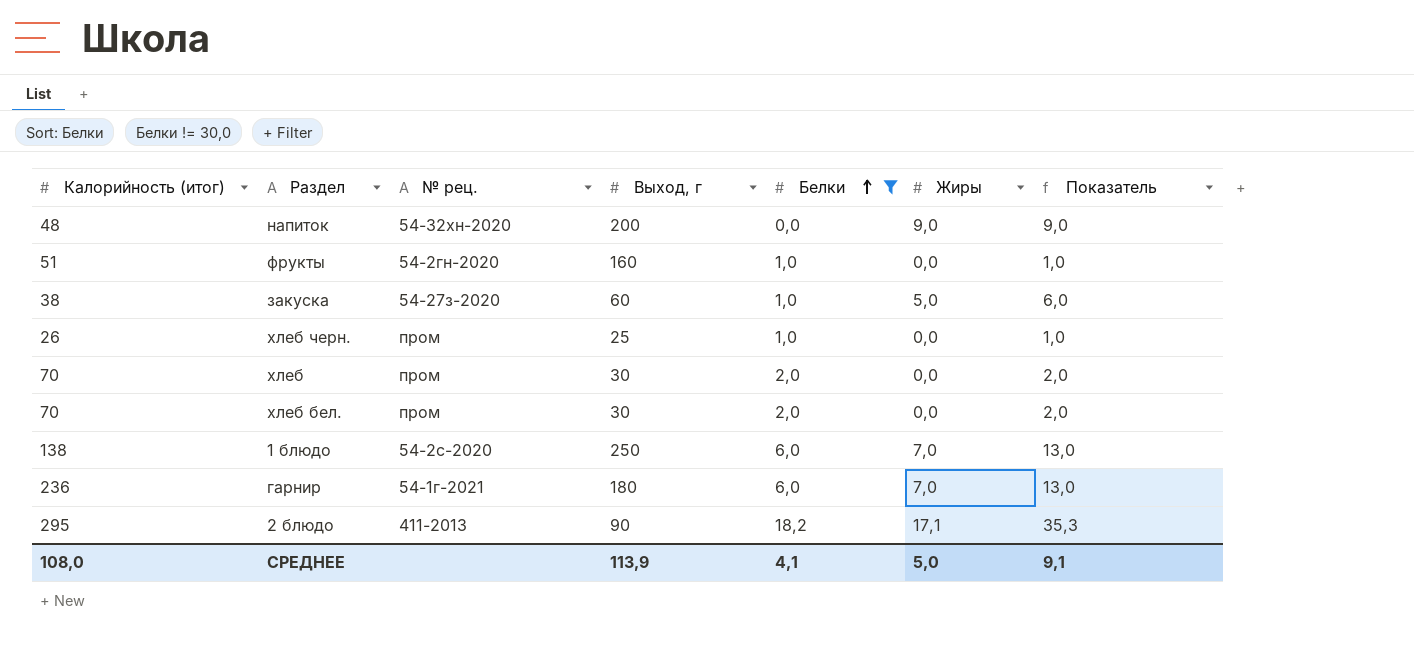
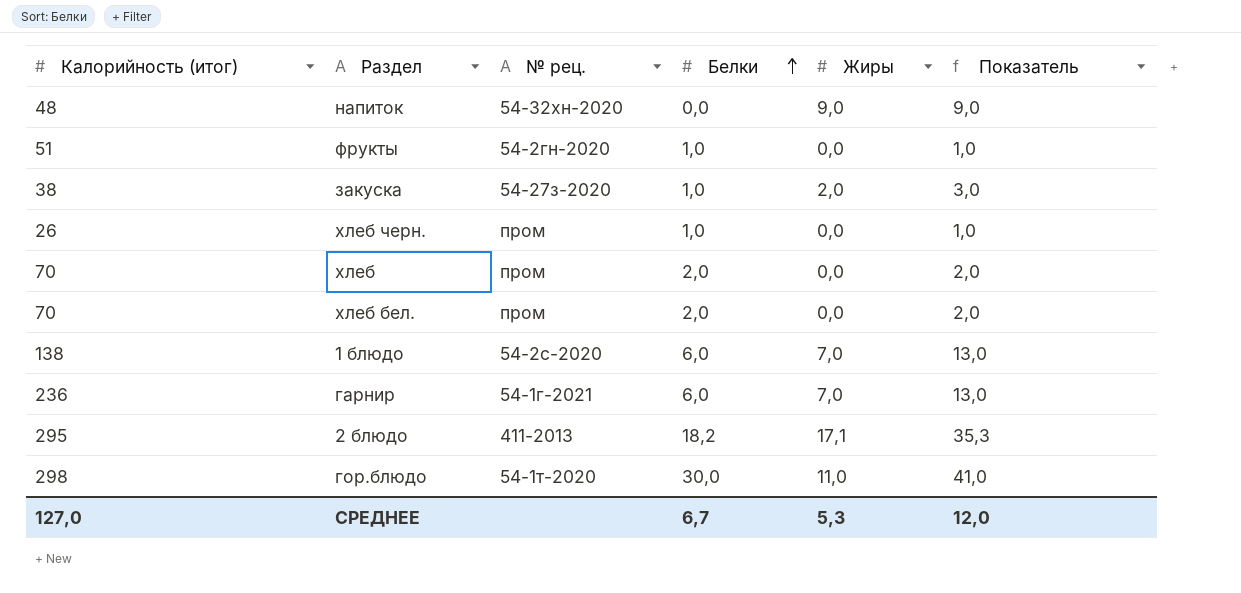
filter: Белки != 30,0 -> none
column Выход, г | position: 4 -> none
закуска | Жиры: 5,0 -> 2,0
закуска | Показатель: 6,0 -> 3,0
СРЕДНЕЕ | Калорийность (итог): 108,0 -> 127,0
СРЕДНЕЕ | Белки: 4,1 -> 6,7
СРЕДНЕЕ | Жиры: 5,0 -> 5,3
СРЕДНЕЕ | Показатель: 9,1 -> 12,0

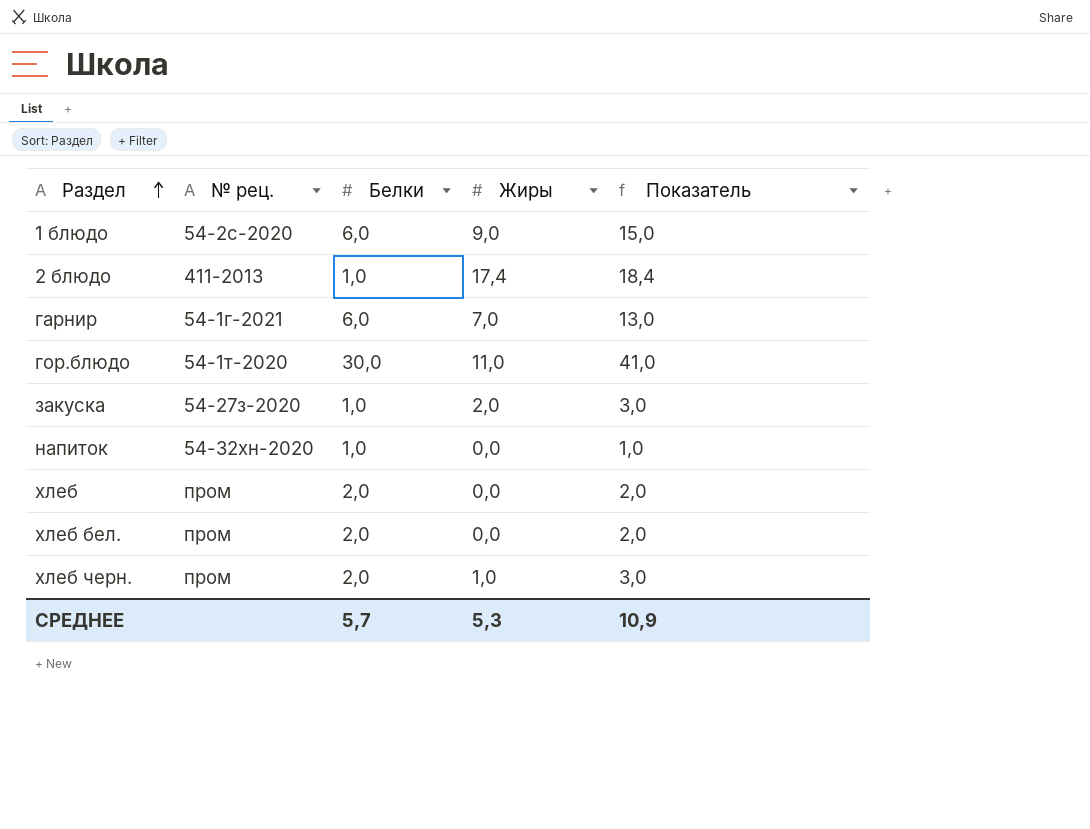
row order: Белки ascending -> Раздел ascending
column Калорийность (итог) | position: 1 -> none
row фрукты: 51 | 54-2гн-2020 | 1,0 | 0,0 | 1,0 -> none
1 блюдо | Жиры: 7,0 -> 9,0
1 блюдо | Показатель: 13,0 -> 15,0
2 блюдо | Белки: 18,2 -> 1,0
2 блюдо | Жиры: 17,1 -> 17,4
2 блюдо | Показатель: 35,3 -> 18,4
напиток | Белки: 0,0 -> 1,0
напиток | Жиры: 9,0 -> 0,0
напиток | Показатель: 9,0 -> 1,0
хлеб черн. | Белки: 1,0 -> 2,0
хлеб черн. | Жиры: 0,0 -> 1,0
хлеб черн. | Показатель: 1,0 -> 3,0
СРЕДНЕЕ | Белки: 6,7 -> 5,7
СРЕДНЕЕ | Показатель: 12,0 -> 10,9

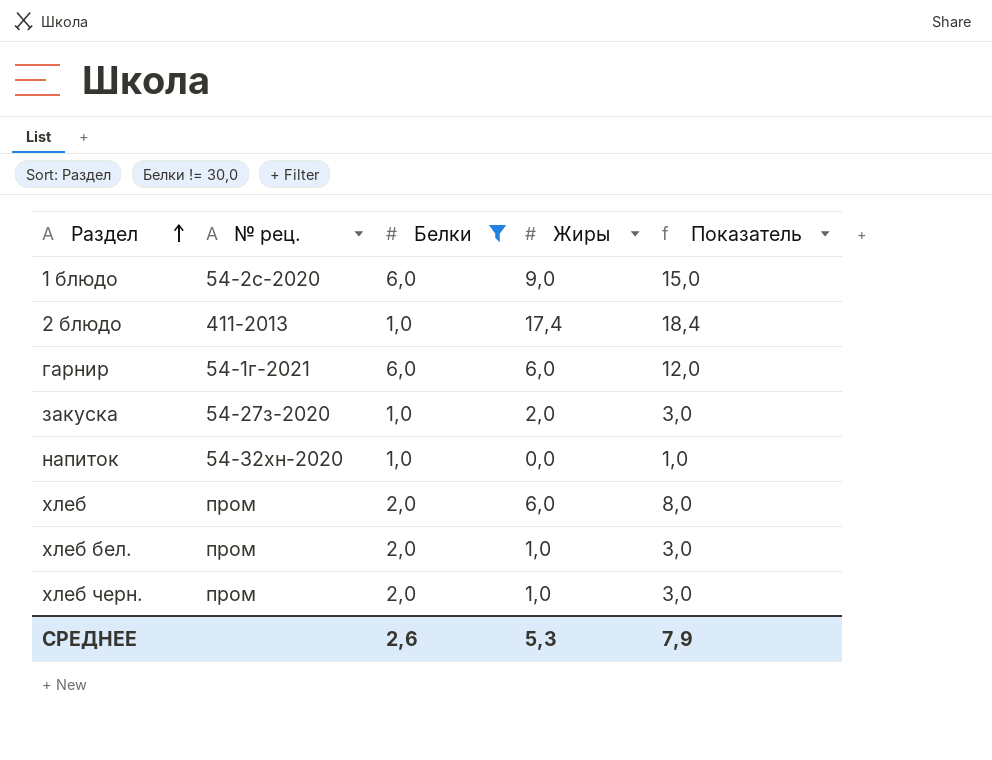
filter: none -> Белки != 30,0
гарнир | Жиры: 7,0 -> 6,0
гарнир | Показатель: 13,0 -> 12,0
хлеб | Жиры: 0,0 -> 6,0
хлеб | Показатель: 2,0 -> 8,0
хлеб бел. | Жиры: 0,0 -> 1,0
хлеб бел. | Показатель: 2,0 -> 3,0
СРЕДНЕЕ | Белки: 5,7 -> 2,6
СРЕДНЕЕ | Показатель: 10,9 -> 7,9

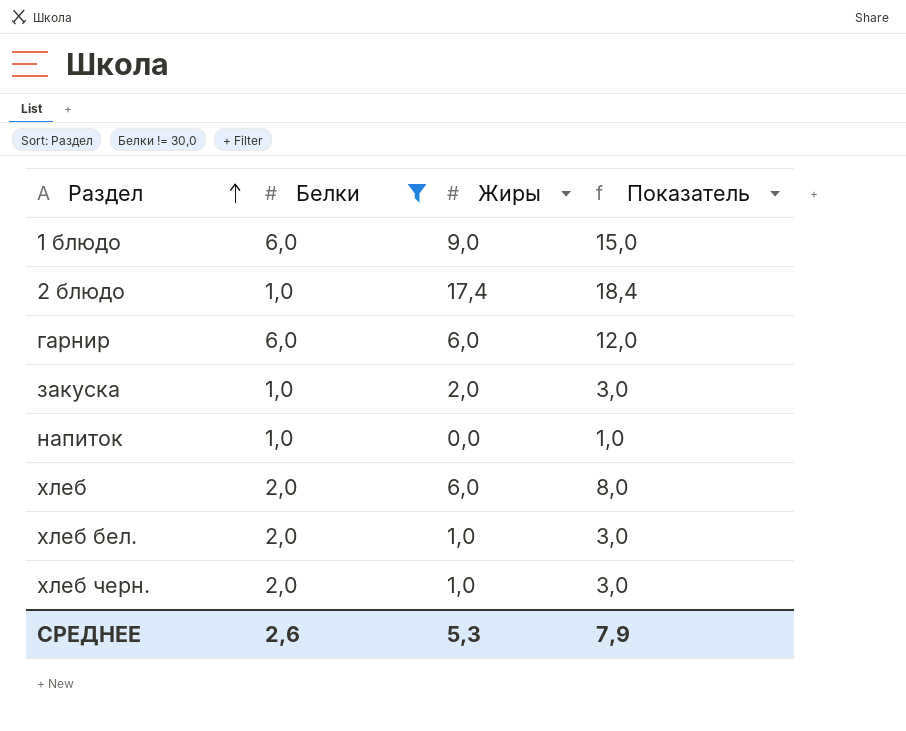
column № рец. | position: 2 -> none

